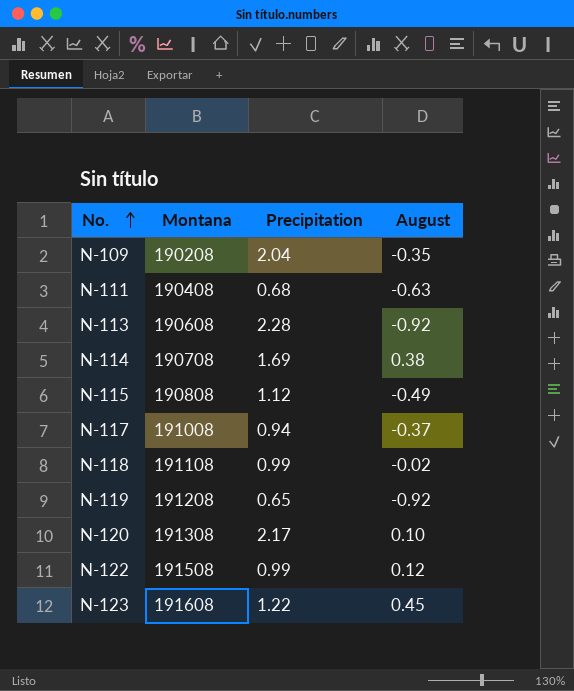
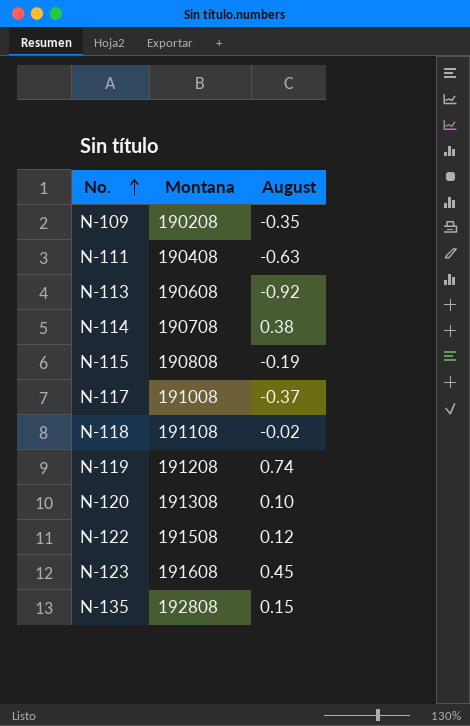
column Precipitation | position: 3 -> none
N-115 | August: -0.49 -> -0.19
N-119 | August: -0.92 -> 0.74
row N-135: none -> 192808 | 0.15

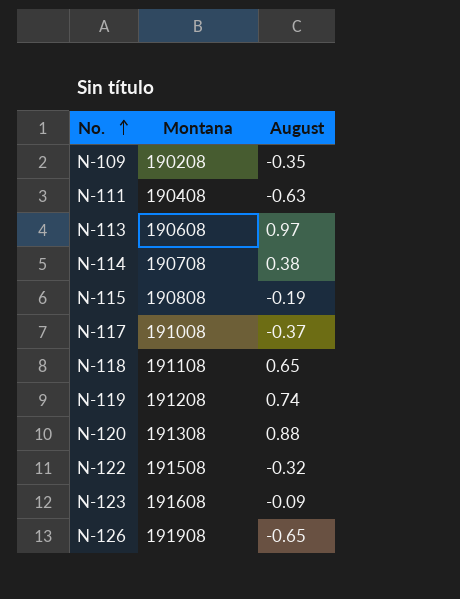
row N-135: 192808 | 0.15 -> none
N-113 | August: -0.92 -> 0.97
N-118 | August: -0.02 -> 0.65
N-120 | August: 0.10 -> 0.88
N-122 | August: 0.12 -> -0.32
N-123 | August: 0.45 -> -0.09
row N-126: none -> 191908 | -0.65

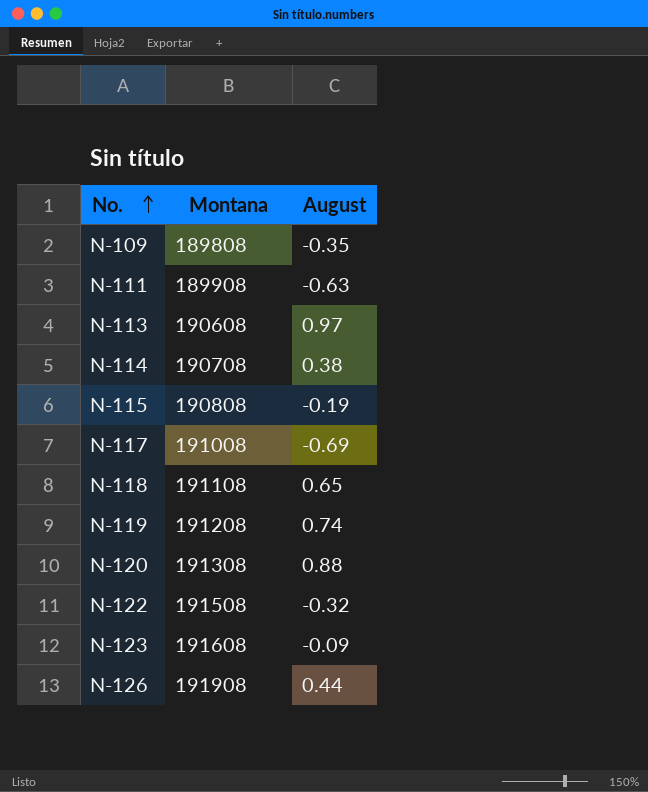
N-109 | Montana: 190208 -> 189808
N-111 | Montana: 190408 -> 189908
N-117 | August: -0.37 -> -0.69
N-126 | August: -0.65 -> 0.44

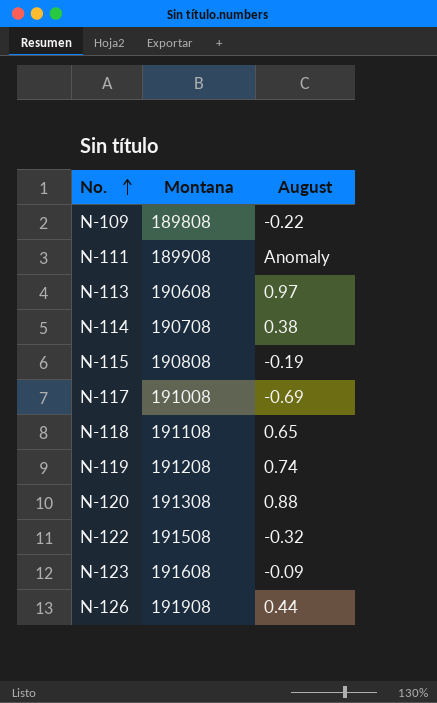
N-109 | August: -0.35 -> -0.22
N-111 | August: -0.63 -> Anomaly

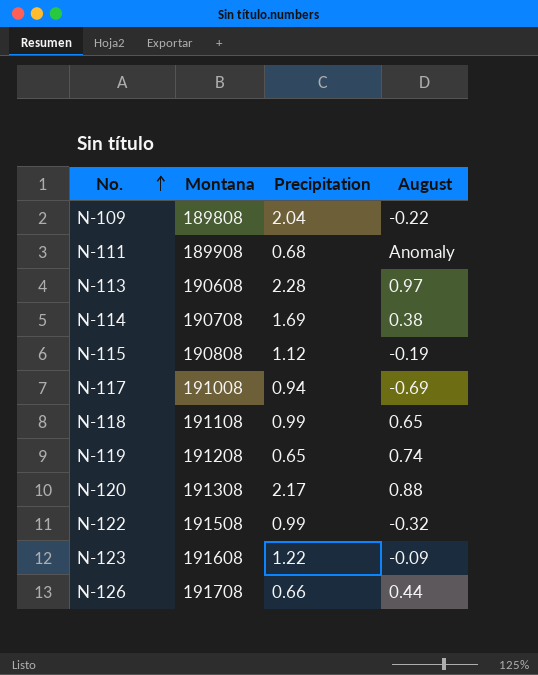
column Precipitation | position: none -> 3
N-126 | Montana: 191908 -> 191708

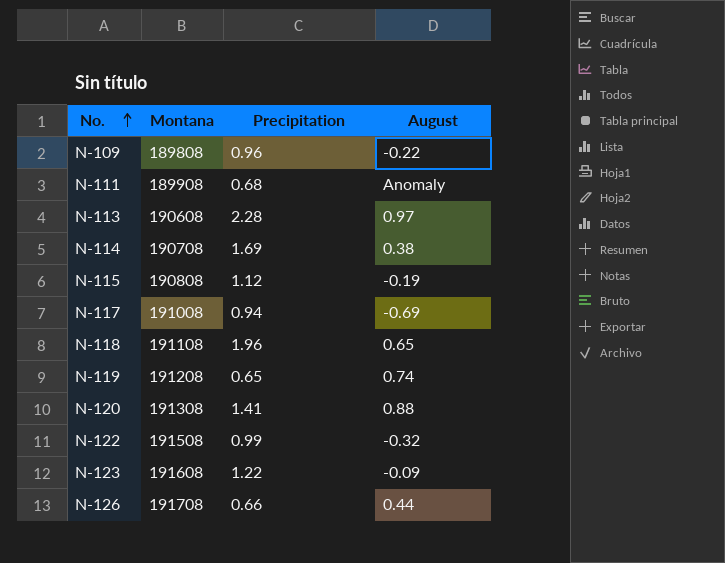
N-109 | Precipitation: 2.04 -> 0.96
N-118 | Precipitation: 0.99 -> 1.96
N-120 | Precipitation: 2.17 -> 1.41

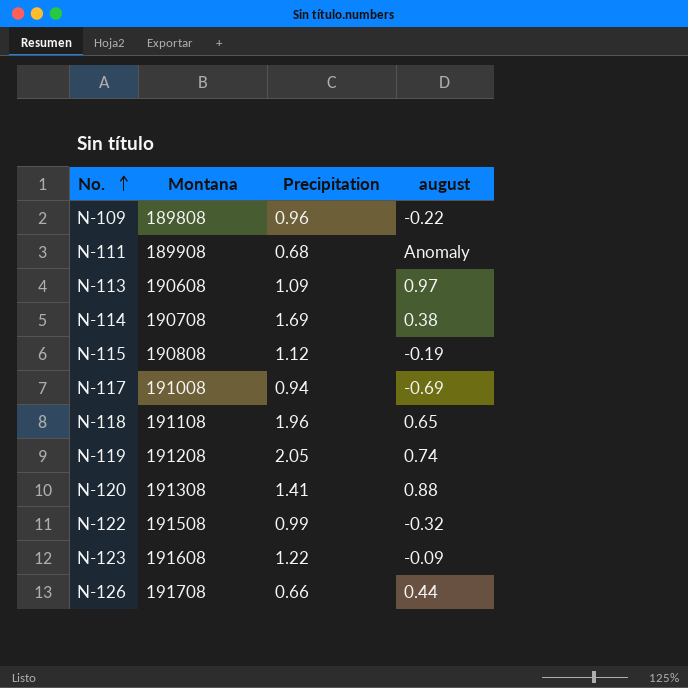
column name: August -> august
N-113 | Precipitation: 2.28 -> 1.09
N-119 | Precipitation: 0.65 -> 2.05

